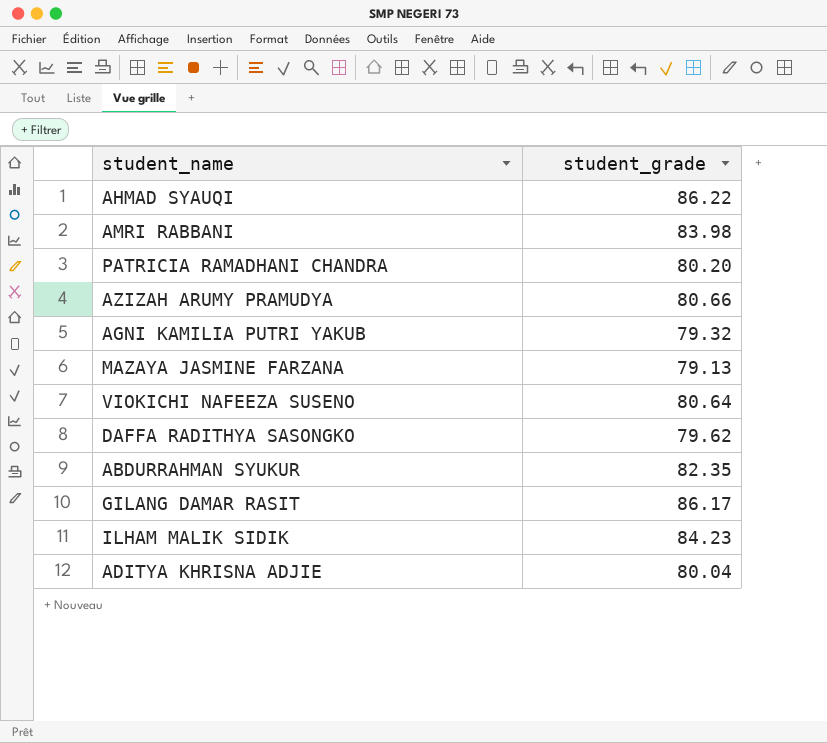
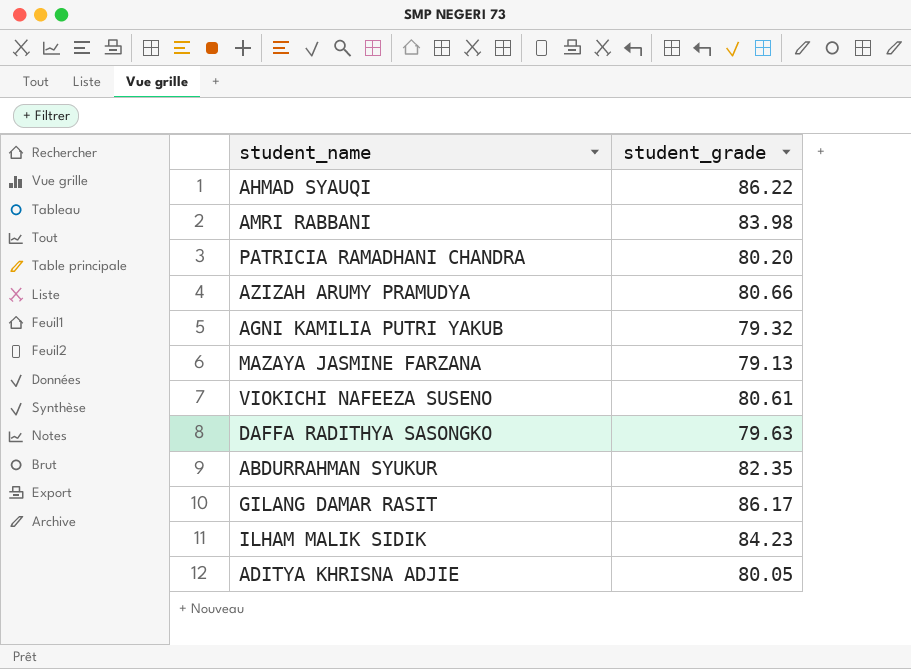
VIOKICHI NAFEEZA SUSENO | student_grade: 80.64 -> 80.61
DAFFA RADITHYA SASONGKO | student_grade: 79.62 -> 79.63
ADITYA KHRISNA ADJIE | student_grade: 80.04 -> 80.05

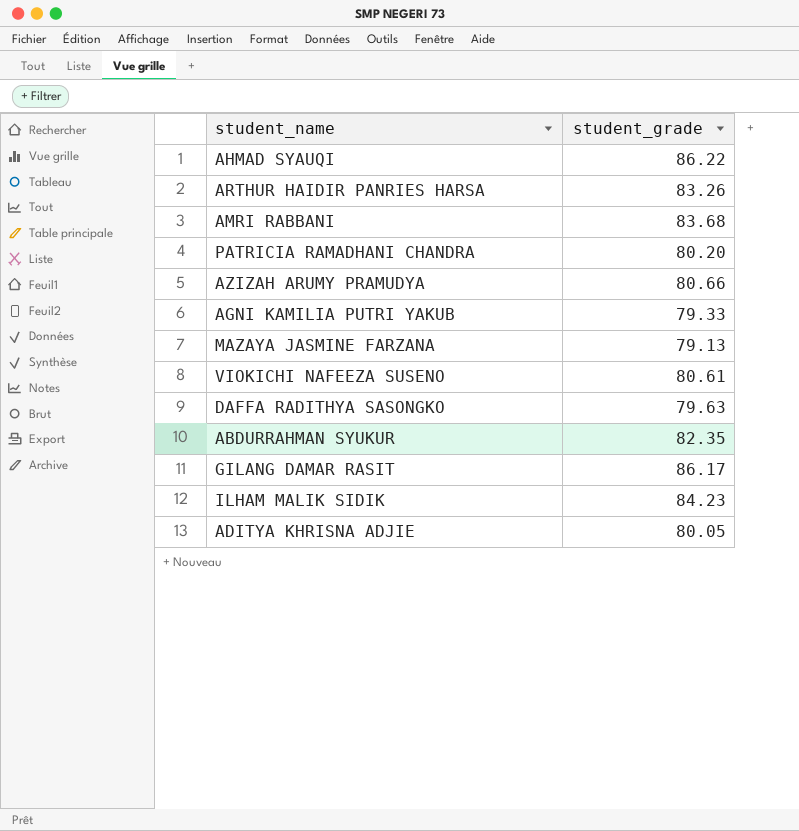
row ARTHUR HAIDIR PANRIES HARSA: none -> 83.26
AMRI RABBANI | student_grade: 83.98 -> 83.68
AGNI KAMILIA PUTRI YAKUB | student_grade: 79.32 -> 79.33

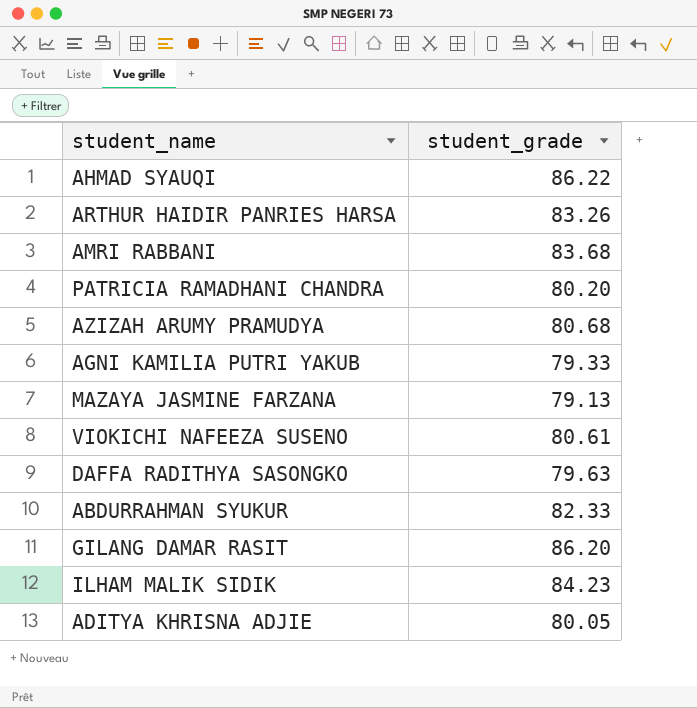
AZIZAH ARUMY PRAMUDYA | student_grade: 80.66 -> 80.68
ABDURRAHMAN SYUKUR | student_grade: 82.35 -> 82.33
GILANG DAMAR RASIT | student_grade: 86.17 -> 86.20

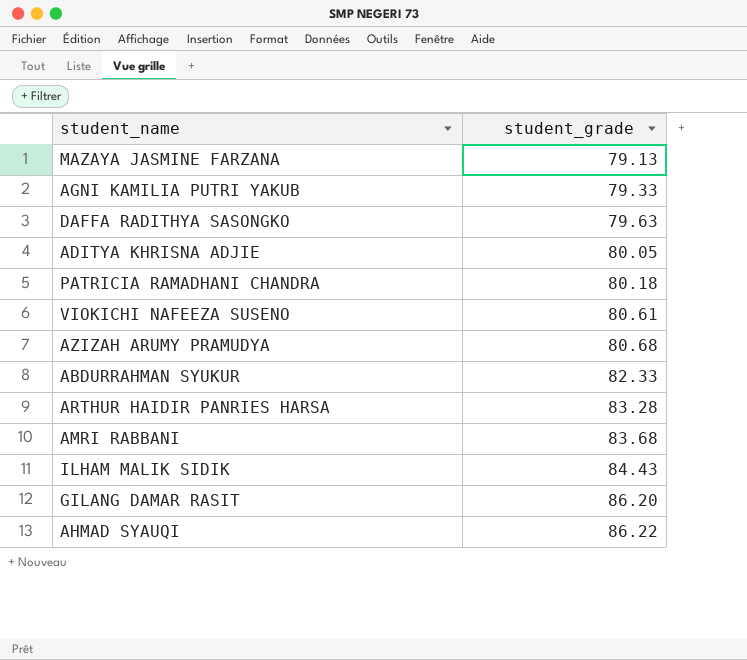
row order: none -> student_grade ascending
PATRICIA RAMADHANI CHANDRA | student_grade: 80.20 -> 80.18
ARTHUR HAIDIR PANRIES HARSA | student_grade: 83.26 -> 83.28
ILHAM MALIK SIDIK | student_grade: 84.23 -> 84.43

